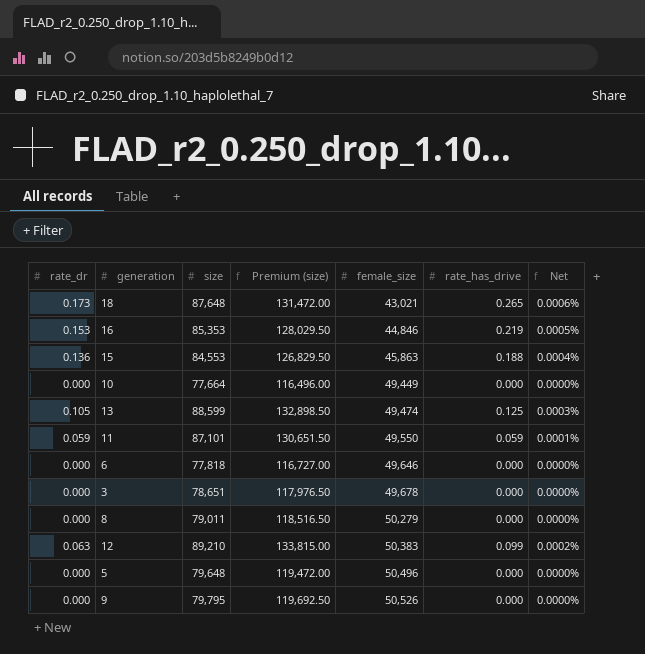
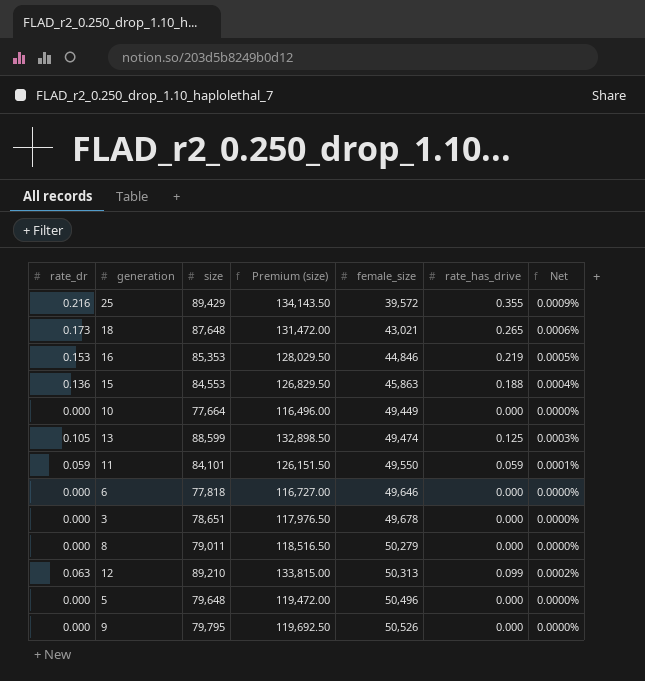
row 25: none -> 0.216 | 89,429 | 134,143.50 | 39,572 | 0.355 | 0.0009%
11 | size: 87,101 -> 84,101
11 | Premium (size): 130,651.50 -> 126,151.50
12 | female_size: 50,383 -> 50,313

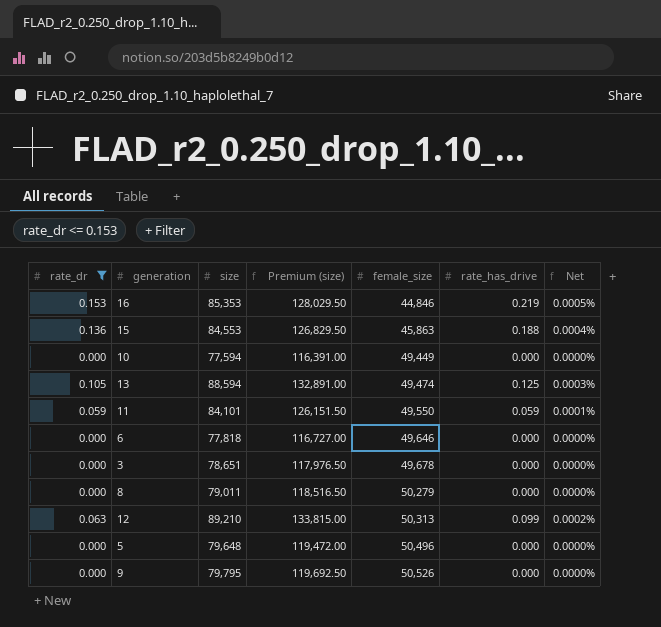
filter: none -> rate_dr <= 0.153
10 | size: 77,664 -> 77,594
10 | Premium (size): 116,496.00 -> 116,391.00
13 | size: 88,599 -> 88,594
13 | Premium (size): 132,898.50 -> 132,891.00

